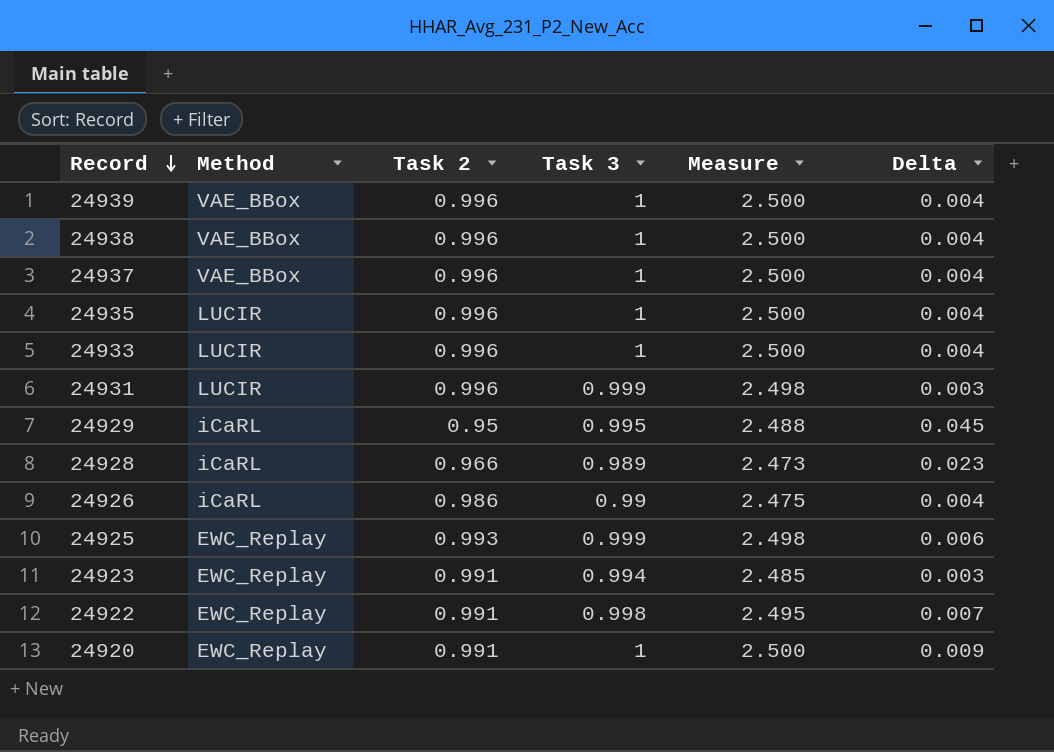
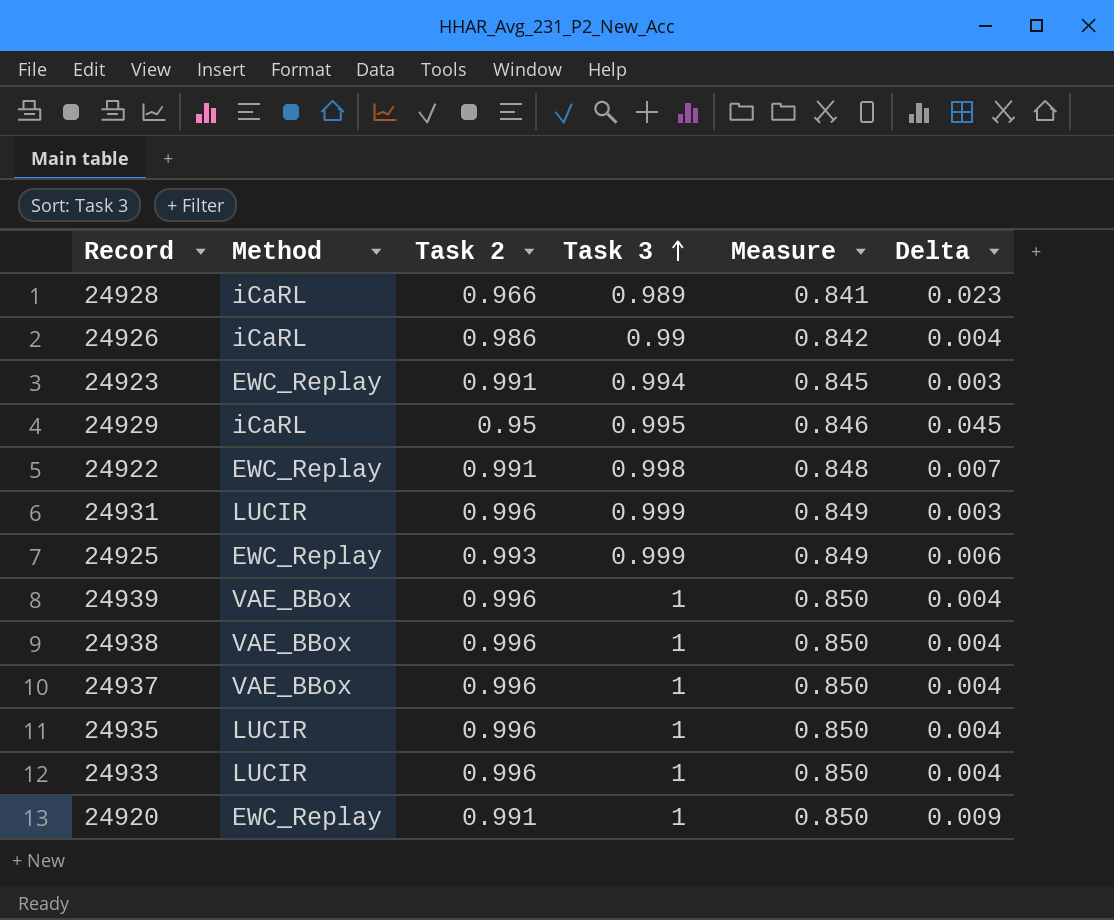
row order: Record descending -> Task 3 ascending
column Measure | formula: [Task 3] * 2.5 -> [Task 3] * 0.85

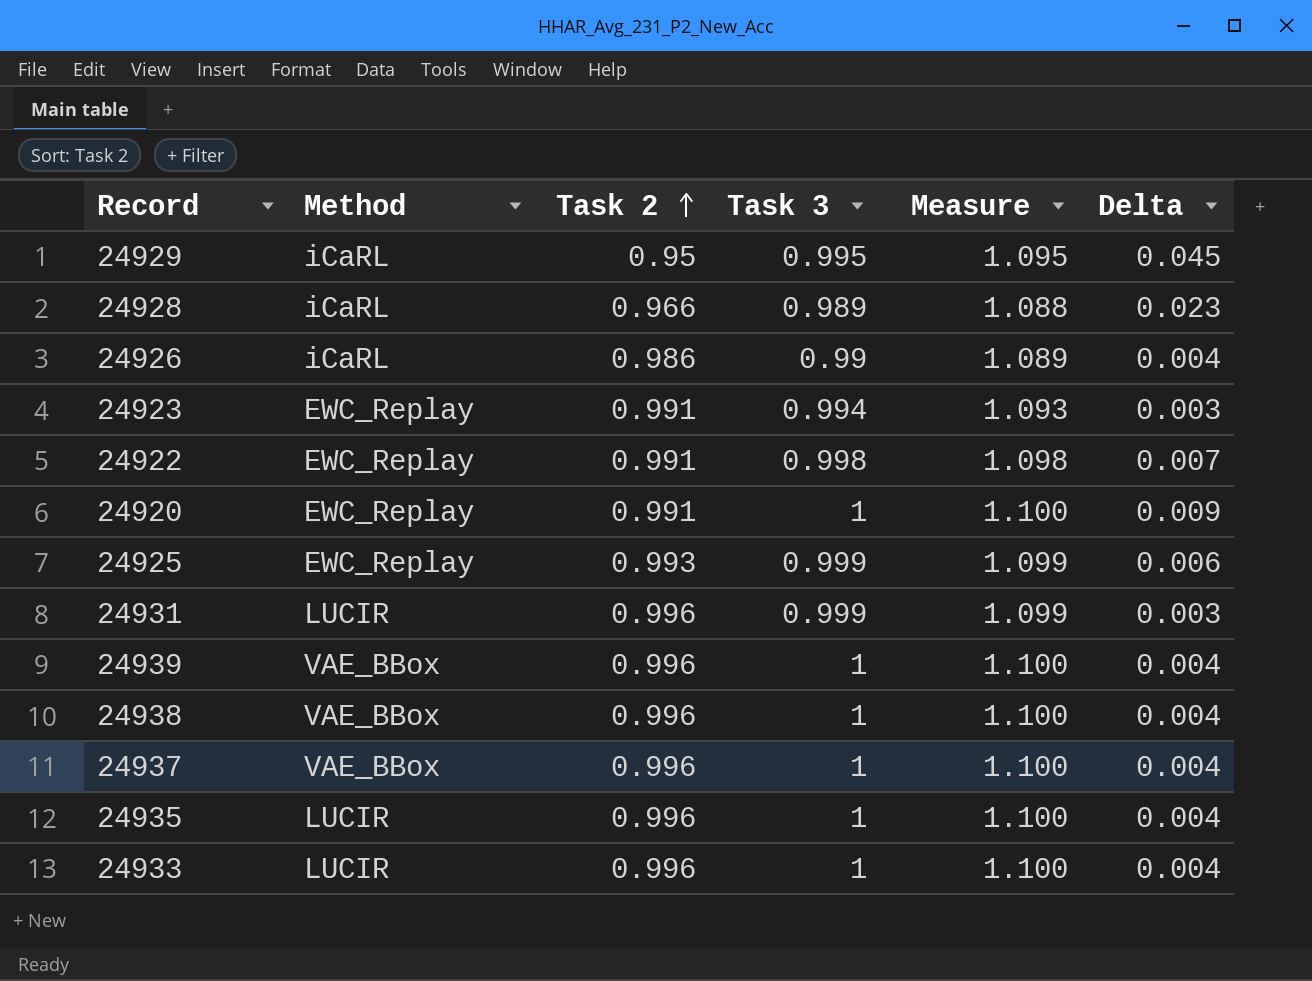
row order: Task 3 ascending -> Task 2 ascending
column Measure | formula: [Task 3] * 0.85 -> [Task 3] * 1.1

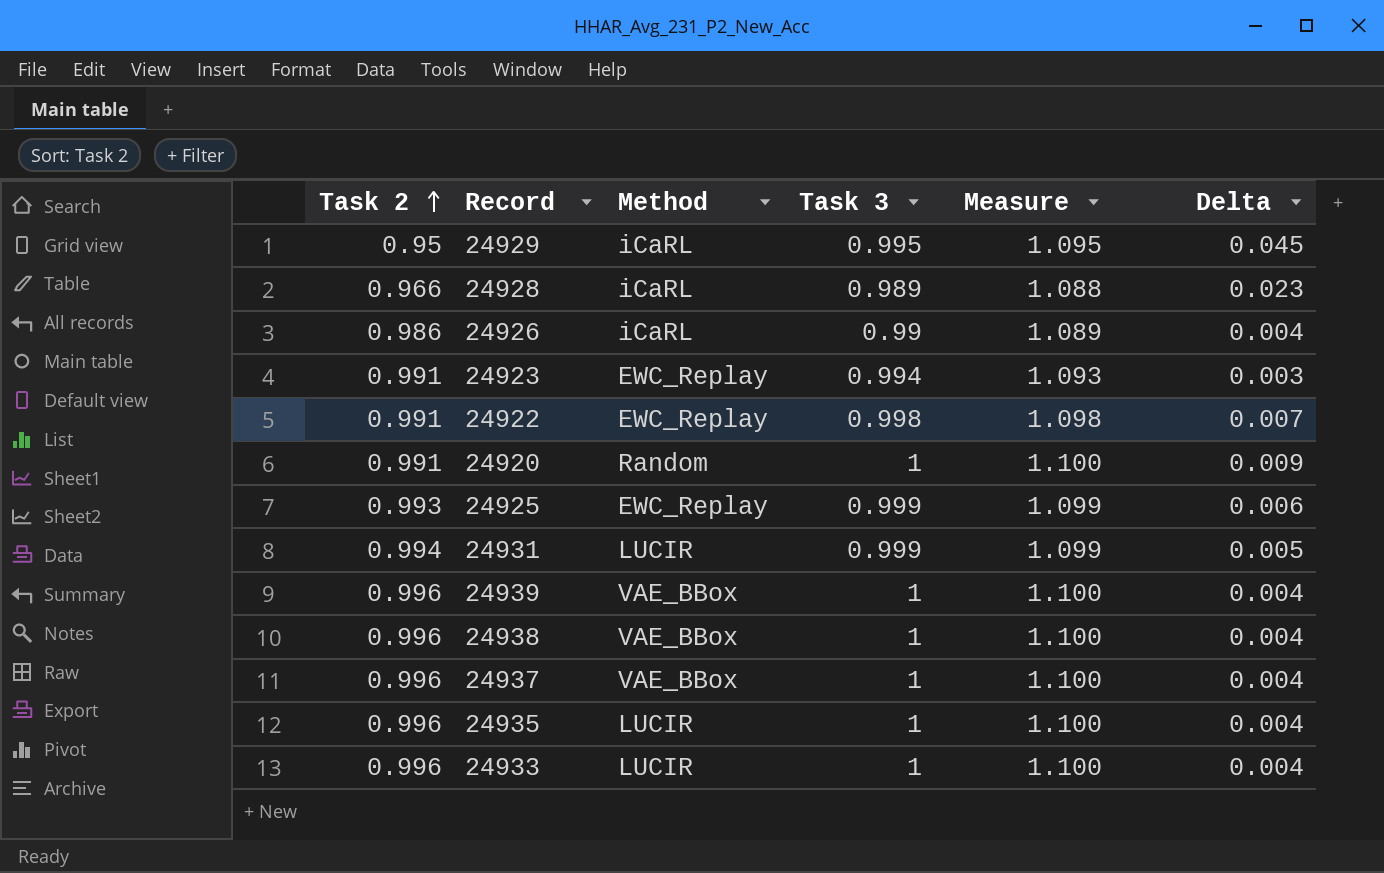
column Task 2 | position: 3 -> 1
24920 | Method: EWC_Replay -> Random
24931 | Task 2: 0.996 -> 0.994
24931 | Delta: 0.003 -> 0.005

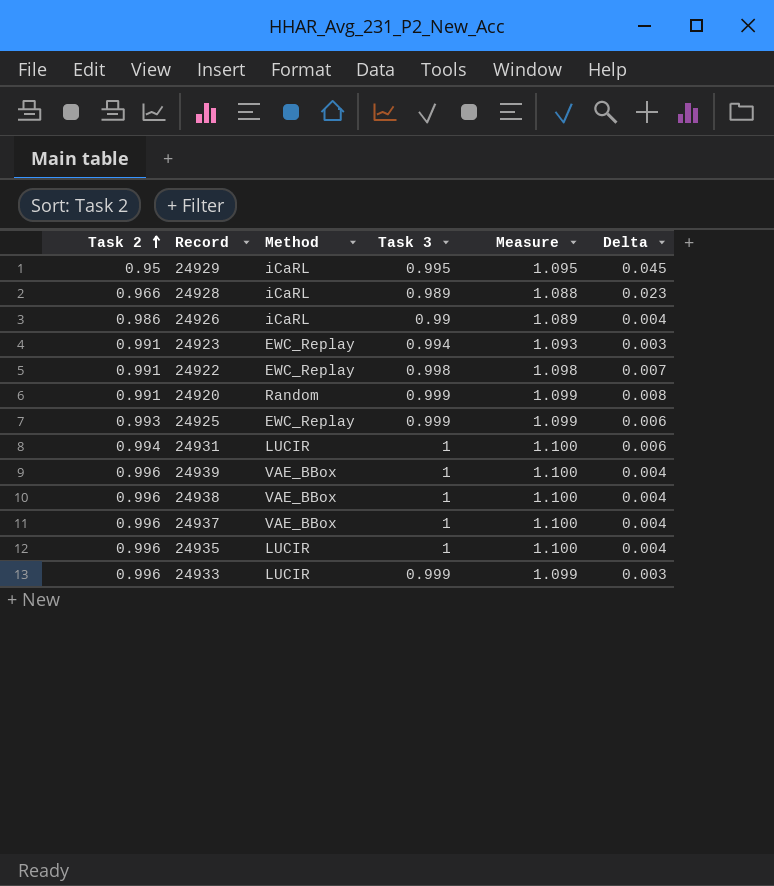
24920 | Task 3: 1 -> 0.999
24920 | Measure: 1.100 -> 1.099
24920 | Delta: 0.009 -> 0.008
24931 | Task 3: 0.999 -> 1
24931 | Measure: 1.099 -> 1.100
24931 | Delta: 0.005 -> 0.006
24933 | Task 3: 1 -> 0.999
24933 | Measure: 1.100 -> 1.099
24933 | Delta: 0.004 -> 0.003

